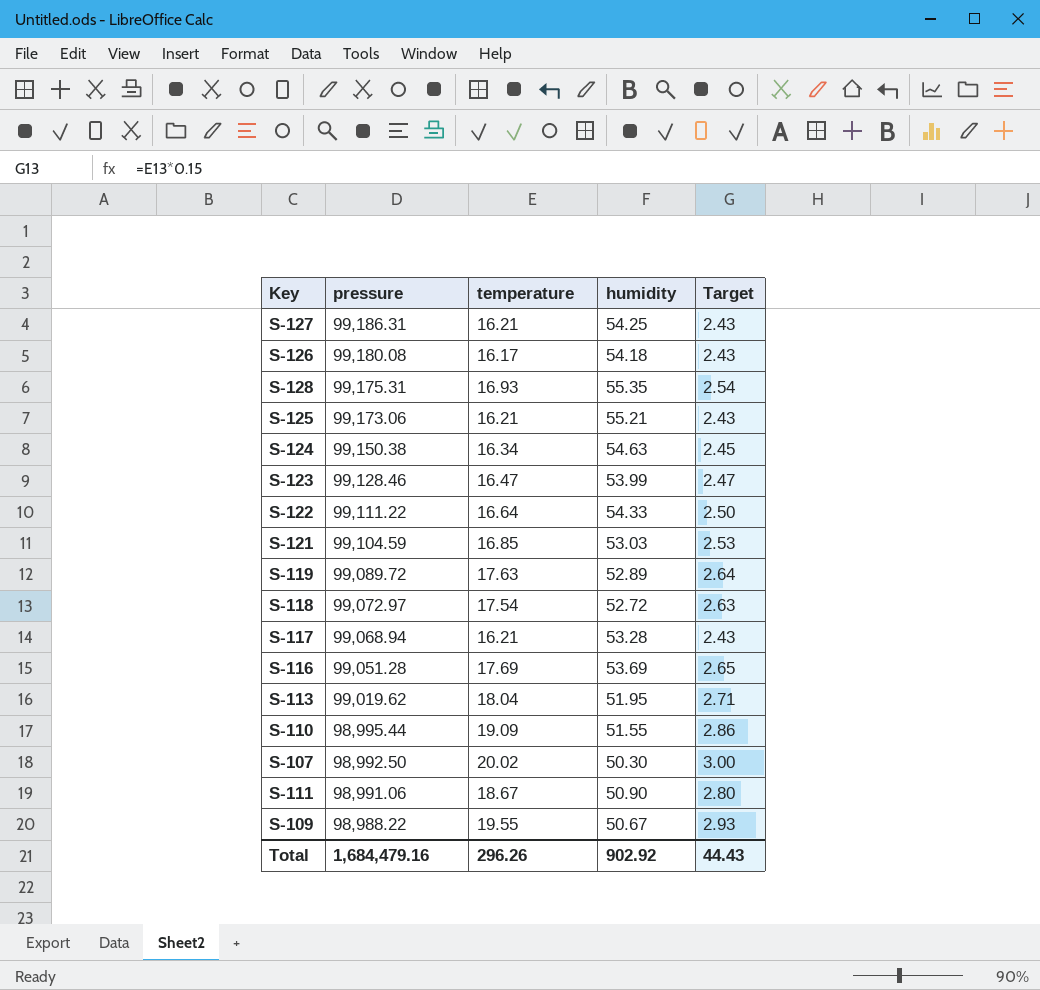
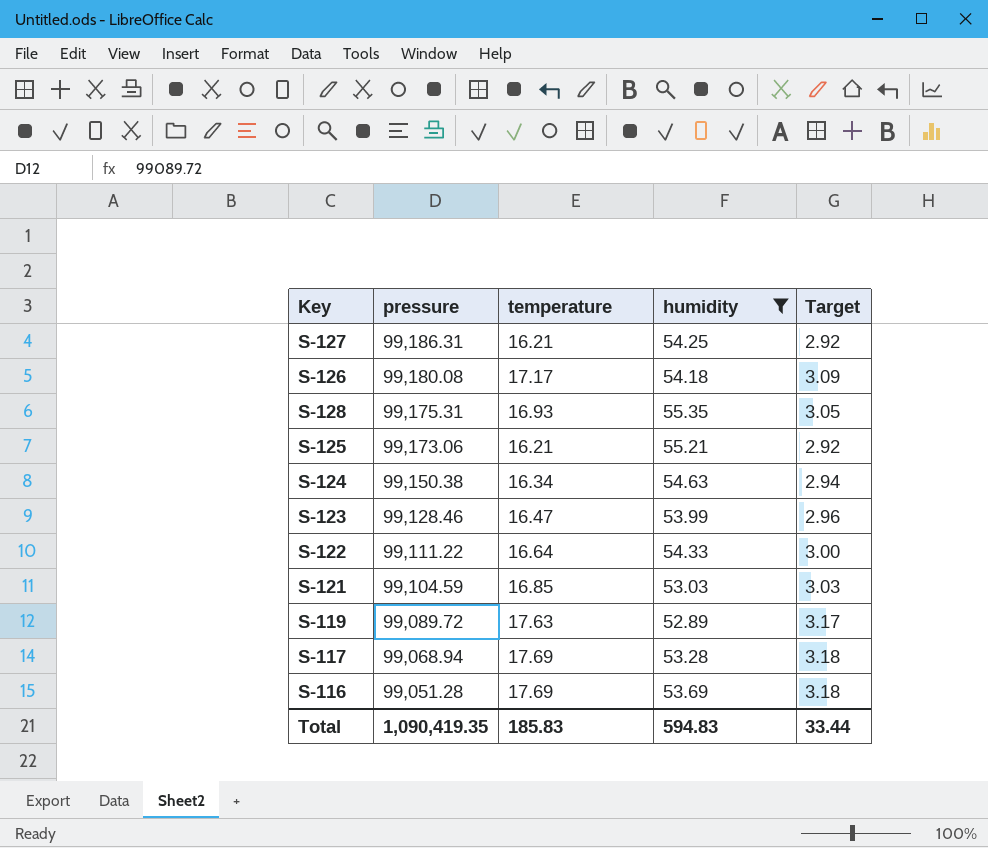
filter: none -> humidity >= 52.89
column Target | formula: [temperature] * 0.15 -> [temperature] * 0.18
S-126 | temperature: 16.17 -> 17.17
S-117 | temperature: 16.21 -> 17.69
Total | pressure: 1,684,479.16 -> 1,090,419.35
Total | temperature: 296.26 -> 185.83
Total | humidity: 902.92 -> 594.83
Total | Target: 44.43 -> 33.44

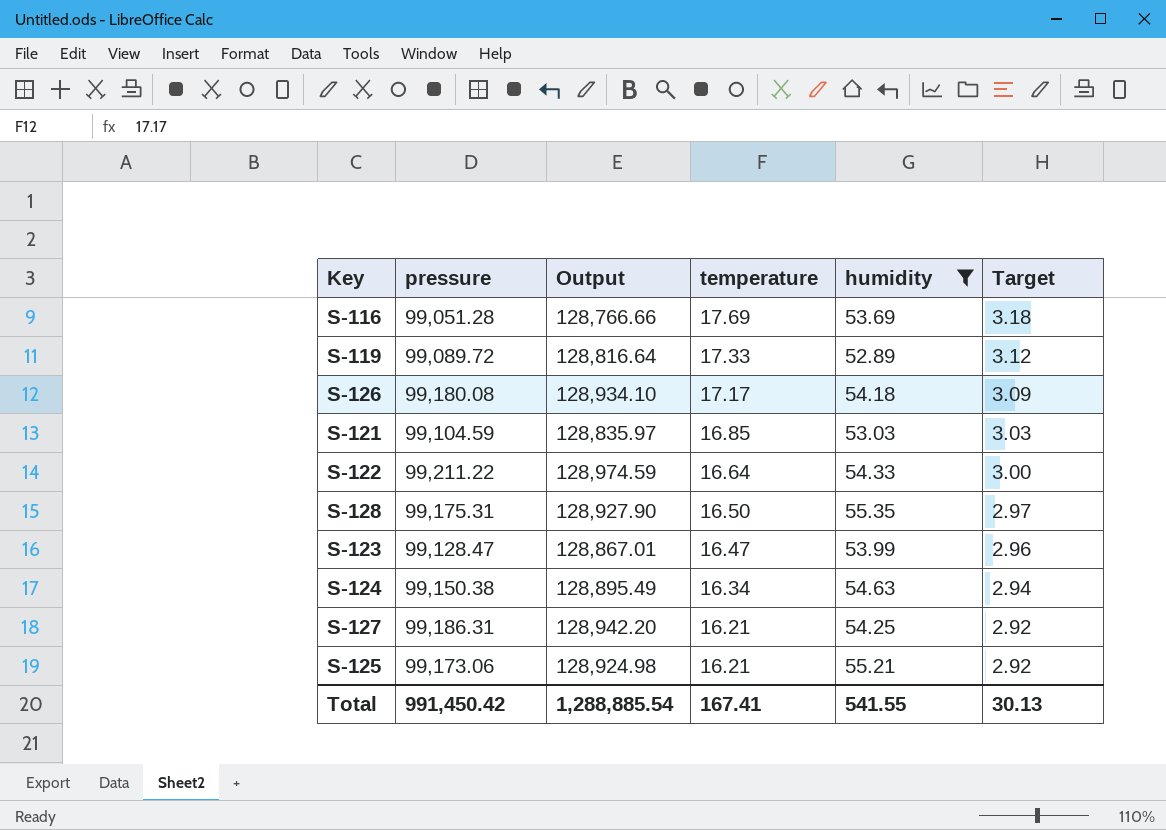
row order: pressure descending -> temperature descending
column Output | formula: none -> [pressure] * 1.3
row S-117: 99,068.94 | 17.69 | 53.28 | 3.18 -> none
S-119 | temperature: 17.63 -> 17.33
S-119 | Target: 3.17 -> 3.12
S-122 | pressure: 99,111.22 -> 99,211.22
S-128 | temperature: 16.93 -> 16.50
S-128 | Target: 3.05 -> 2.97
S-123 | pressure: 99,128.46 -> 99,128.47
Total | pressure: 1,090,419.35 -> 991,450.42
Total | temperature: 185.83 -> 167.41
Total | humidity: 594.83 -> 541.55
Total | Target: 33.44 -> 30.13

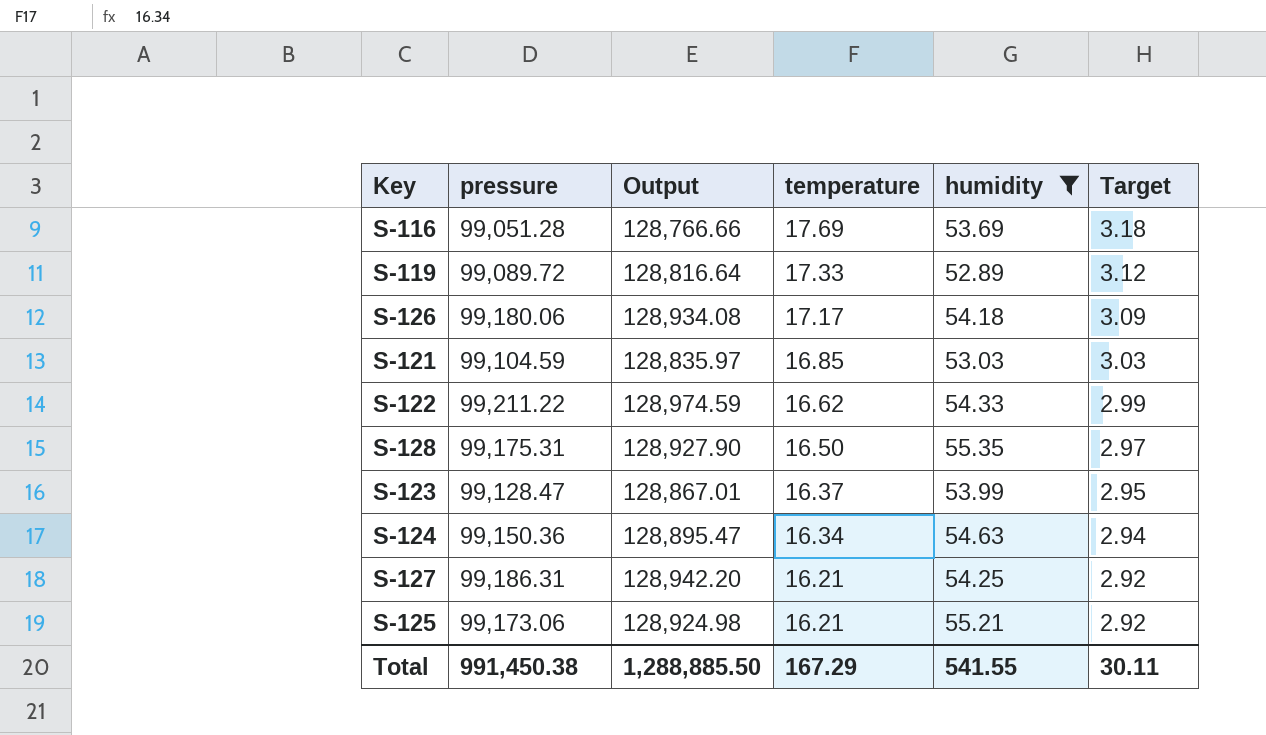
S-126 | pressure: 99,180.08 -> 99,180.06
S-126 | Output: 128,934.10 -> 128,934.08
S-122 | temperature: 16.64 -> 16.62
S-122 | Target: 3.00 -> 2.99
S-123 | temperature: 16.47 -> 16.37
S-123 | Target: 2.96 -> 2.95
S-124 | pressure: 99,150.38 -> 99,150.36
S-124 | Output: 128,895.49 -> 128,895.47
Total | pressure: 991,450.42 -> 991,450.38
Total | Output: 1,288,885.54 -> 1,288,885.50
Total | temperature: 167.41 -> 167.29
Total | Target: 30.13 -> 30.11

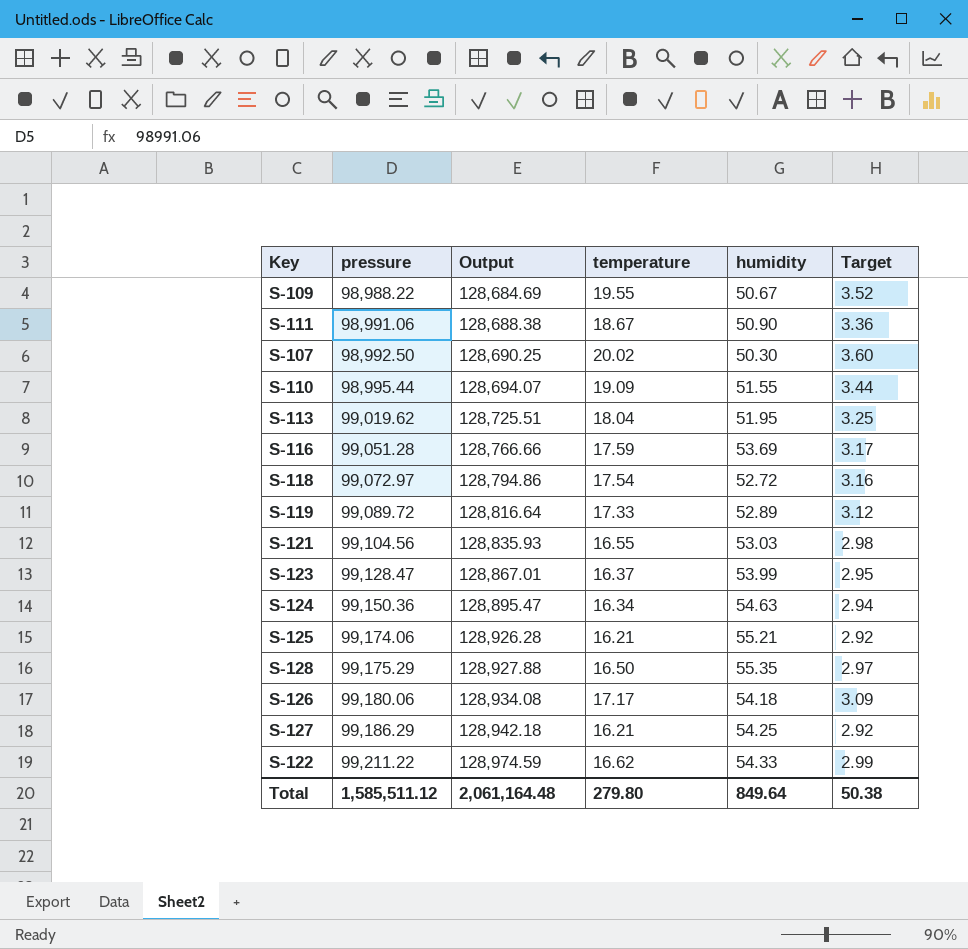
filter: humidity >= 52.89 -> none
row order: temperature descending -> pressure ascending
S-116 | temperature: 17.69 -> 17.59
S-116 | Target: 3.18 -> 3.17
S-121 | pressure: 99,104.59 -> 99,104.56
S-121 | Output: 128,835.97 -> 128,835.93
S-121 | temperature: 16.85 -> 16.55
S-121 | Target: 3.03 -> 2.98
S-125 | pressure: 99,173.06 -> 99,174.06
S-125 | Output: 128,924.98 -> 128,926.28
S-128 | pressure: 99,175.31 -> 99,175.29
S-128 | Output: 128,927.90 -> 128,927.88
S-127 | pressure: 99,186.31 -> 99,186.29
S-127 | Output: 128,942.20 -> 128,942.18
Total | pressure: 991,450.38 -> 1,585,511.12
Total | Output: 1,288,885.50 -> 2,061,164.48
Total | temperature: 167.29 -> 279.80
Total | humidity: 541.55 -> 849.64
Total | Target: 30.11 -> 50.38

